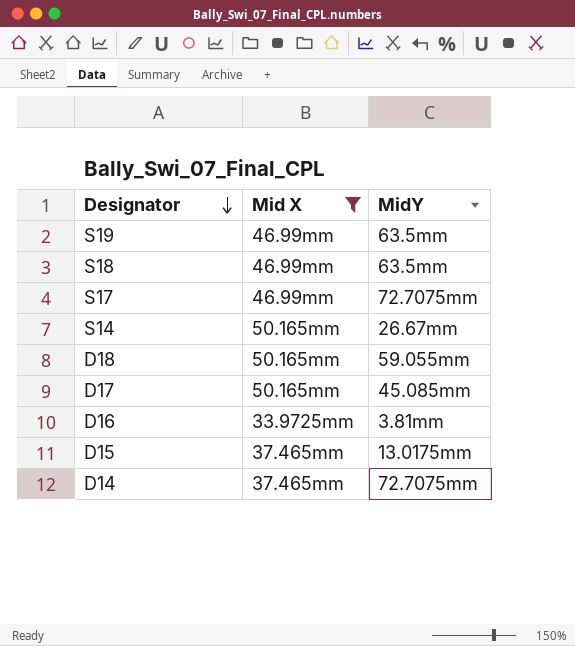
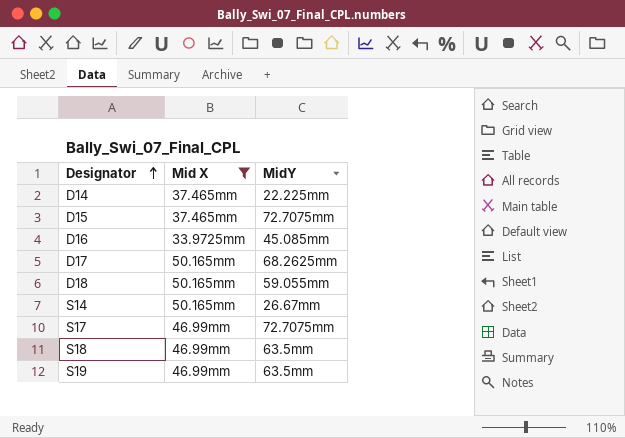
row order: Designator descending -> Designator ascending
D14 | MidY: 72.7075mm -> 22.225mm
D15 | MidY: 13.0175mm -> 72.7075mm
D16 | MidY: 3.81mm -> 45.085mm
D17 | MidY: 45.085mm -> 68.2625mm

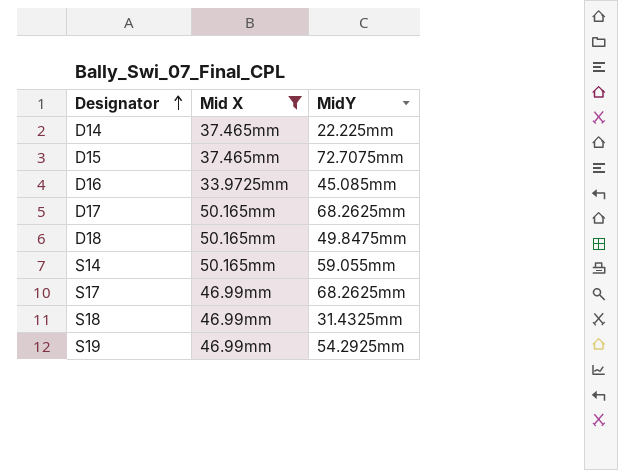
D18 | MidY: 59.055mm -> 49.8475mm
S14 | MidY: 26.67mm -> 59.055mm
S17 | MidY: 72.7075mm -> 68.2625mm
S18 | MidY: 63.5mm -> 31.4325mm
S19 | MidY: 63.5mm -> 54.2925mm

